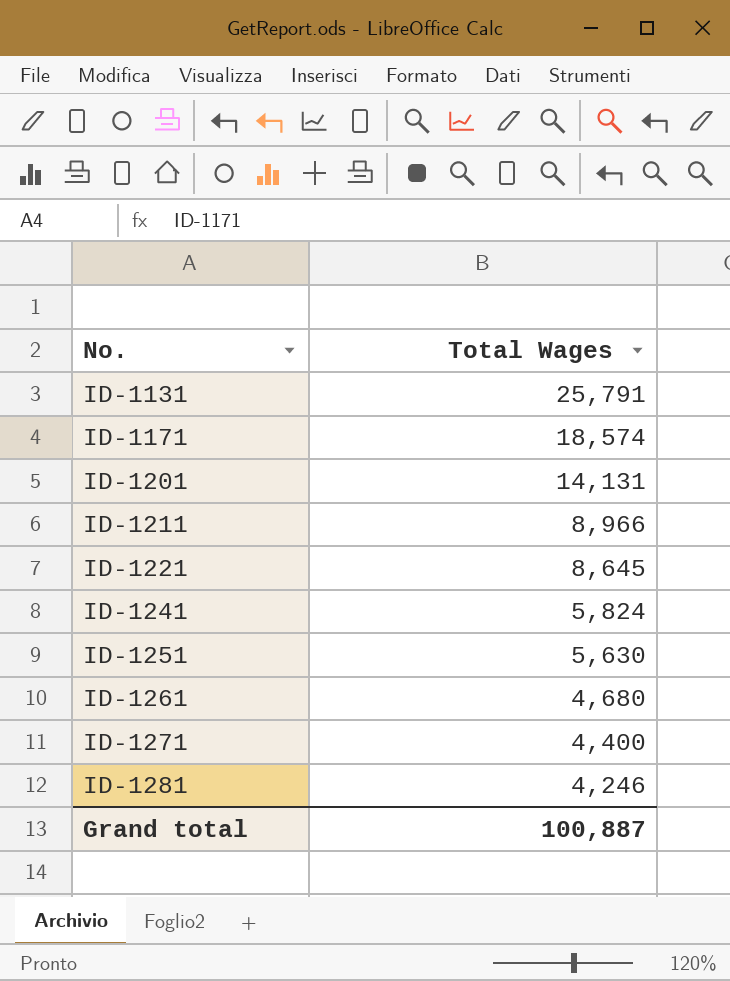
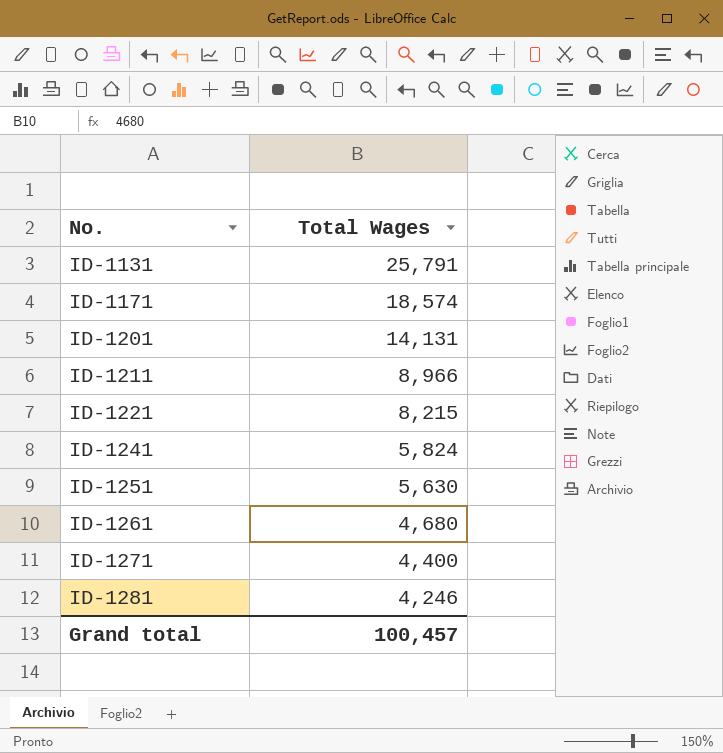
ID-1221 | Total Wages: 8,645 -> 8,215
Grand total | Total Wages: 100,887 -> 100,457

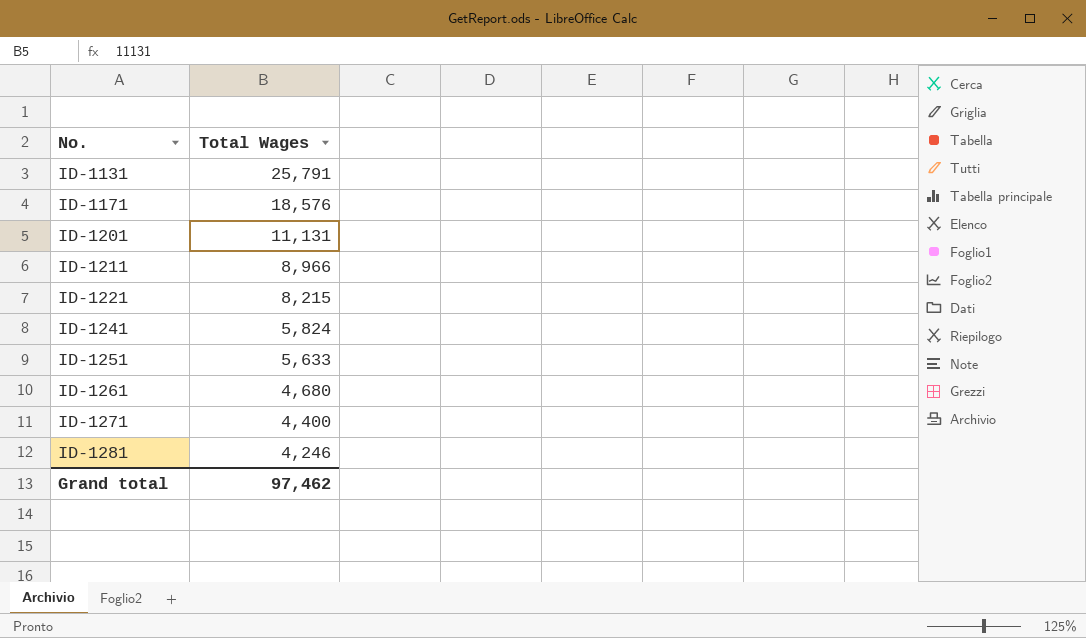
ID-1171 | Total Wages: 18,574 -> 18,576
ID-1201 | Total Wages: 14,131 -> 11,131
ID-1251 | Total Wages: 5,630 -> 5,633
Grand total | Total Wages: 100,457 -> 97,462

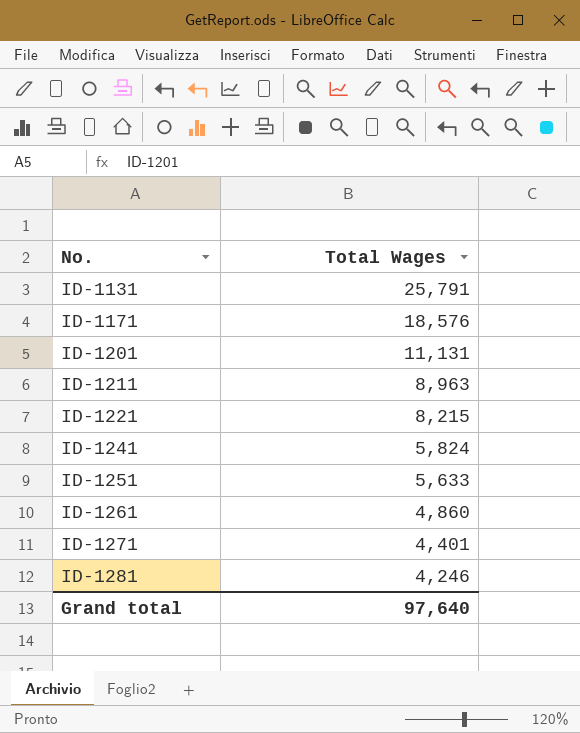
ID-1211 | Total Wages: 8,966 -> 8,963
ID-1261 | Total Wages: 4,680 -> 4,860
ID-1271 | Total Wages: 4,400 -> 4,401
Grand total | Total Wages: 97,462 -> 97,640

